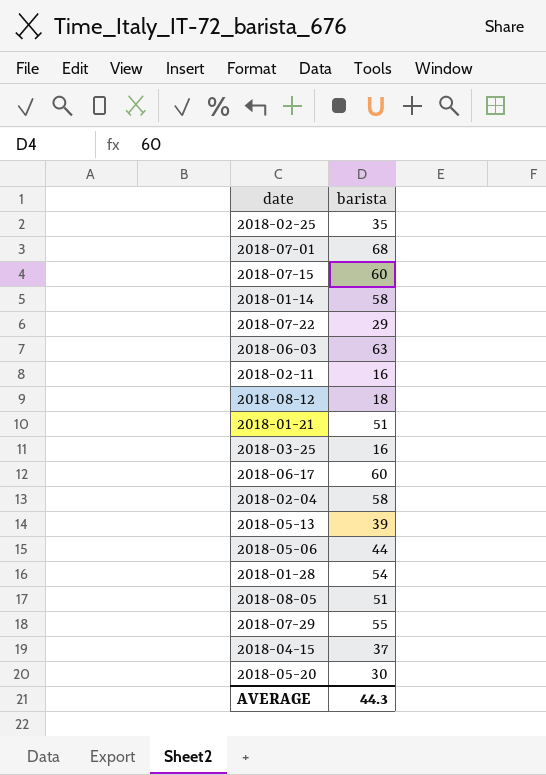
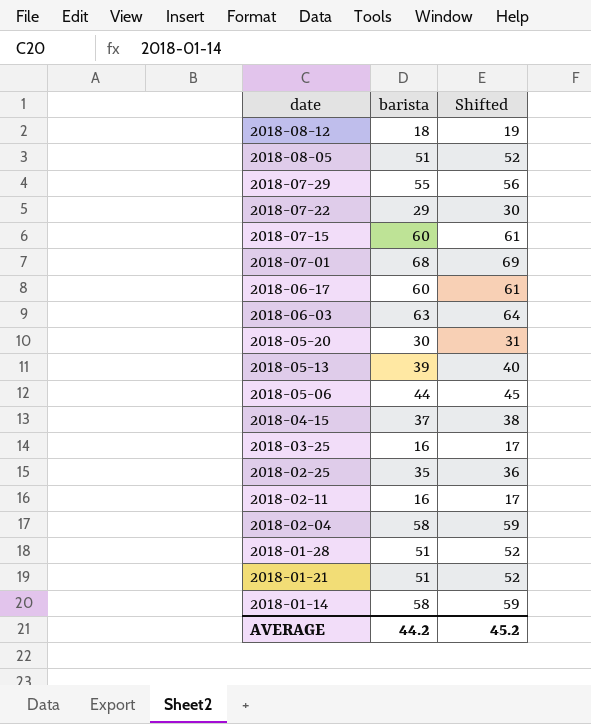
row order: none -> date descending
column Shifted | formula: none -> [barista] + 1
2018-01-28 | barista: 54 -> 51
AVERAGE | barista: 44.3 -> 44.2

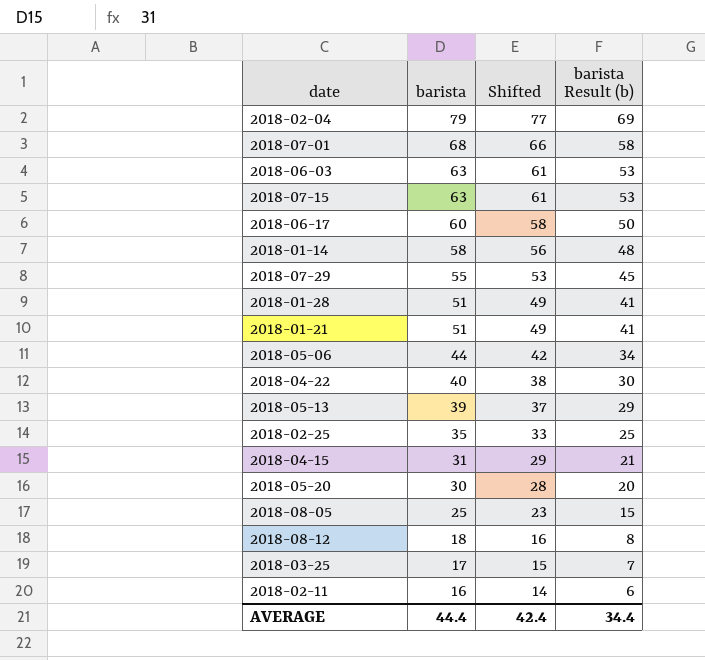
row order: date descending -> barista descending
column Shifted | formula: [barista] + 1 -> [barista] - 2
column barista Result (b) | formula: none -> [barista] - 10
row 2018-07-22: 29 | 30 -> none
2018-02-04 | barista: 58 -> 79
2018-07-15 | barista: 60 -> 63
row 2018-04-22: none -> 40 | 38 | 30
2018-04-15 | barista: 37 -> 31
2018-08-05 | barista: 51 -> 25
2018-03-25 | barista: 16 -> 17
AVERAGE | barista: 44.2 -> 44.4
AVERAGE | Shifted: 45.2 -> 42.4

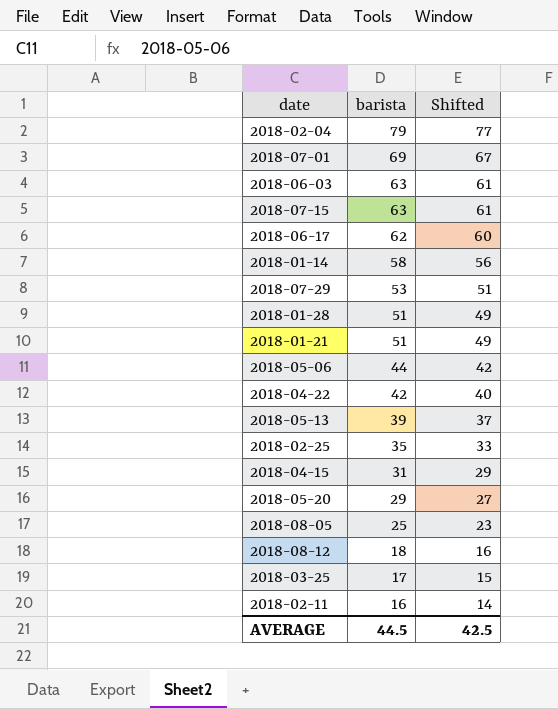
column barista Result (b) | formula: [barista] - 10 -> none
2018-07-01 | barista: 68 -> 69
2018-07-01 | Shifted: 66 -> 67
2018-06-17 | barista: 60 -> 62
2018-06-17 | Shifted: 58 -> 60
2018-07-29 | barista: 55 -> 53
2018-07-29 | Shifted: 53 -> 51
2018-04-22 | barista: 40 -> 42
2018-04-22 | Shifted: 38 -> 40
2018-05-20 | barista: 30 -> 29
2018-05-20 | Shifted: 28 -> 27
AVERAGE | barista: 44.4 -> 44.5
AVERAGE | Shifted: 42.4 -> 42.5

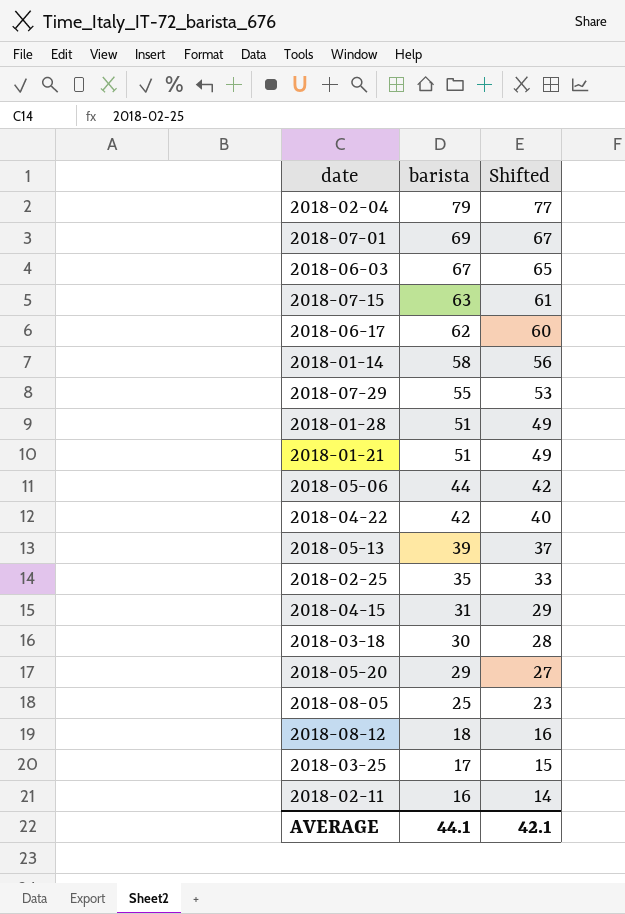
2018-06-03 | barista: 63 -> 67
2018-06-03 | Shifted: 61 -> 65
2018-07-29 | barista: 53 -> 55
2018-07-29 | Shifted: 51 -> 53
row 2018-03-18: none -> 30 | 28
AVERAGE | barista: 44.5 -> 44.1
AVERAGE | Shifted: 42.5 -> 42.1

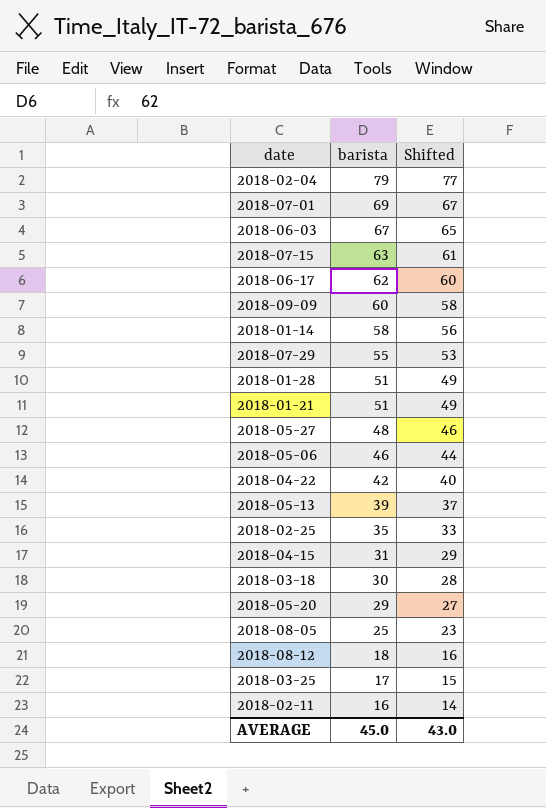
row 2018-09-09: none -> 60 | 58
row 2018-05-27: none -> 48 | 46
2018-05-06 | barista: 44 -> 46
2018-05-06 | Shifted: 42 -> 44
AVERAGE | barista: 44.1 -> 45.0
AVERAGE | Shifted: 42.1 -> 43.0

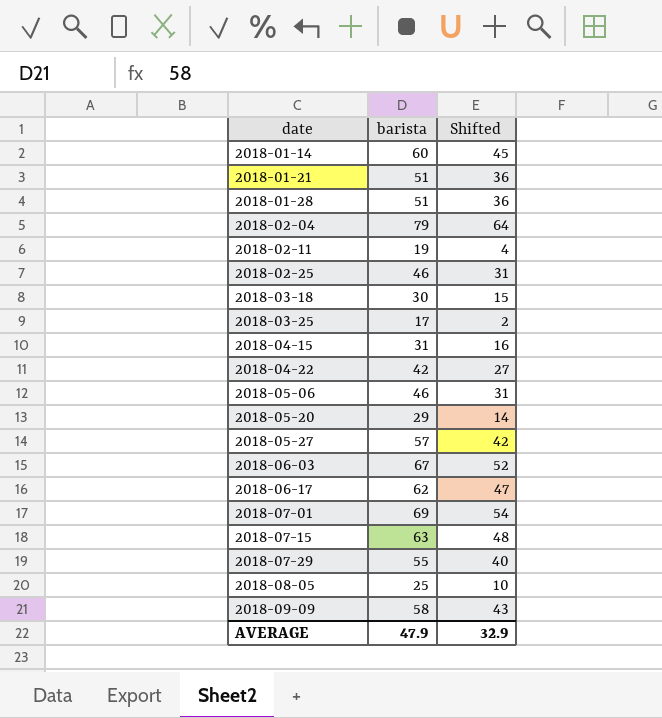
row order: barista descending -> date ascending
column Shifted | formula: [barista] - 2 -> [barista] - 15
row 2018-05-13: 39 | 37 -> none
row 2018-08-12: 18 | 16 -> none
2018-01-14 | barista: 58 -> 60
2018-02-11 | barista: 16 -> 19
2018-02-25 | barista: 35 -> 46
2018-05-27 | barista: 48 -> 57
2018-09-09 | barista: 60 -> 58
AVERAGE | barista: 45.0 -> 47.9
AVERAGE | Shifted: 43.0 -> 32.9

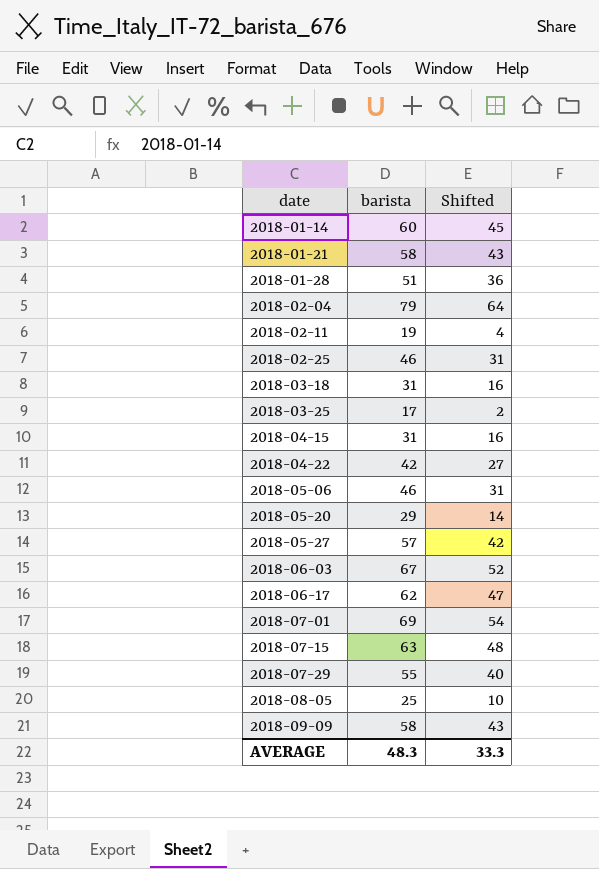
2018-01-21 | barista: 51 -> 58
2018-01-21 | Shifted: 36 -> 43
2018-03-18 | barista: 30 -> 31
2018-03-18 | Shifted: 15 -> 16
AVERAGE | barista: 47.9 -> 48.3
AVERAGE | Shifted: 32.9 -> 33.3

